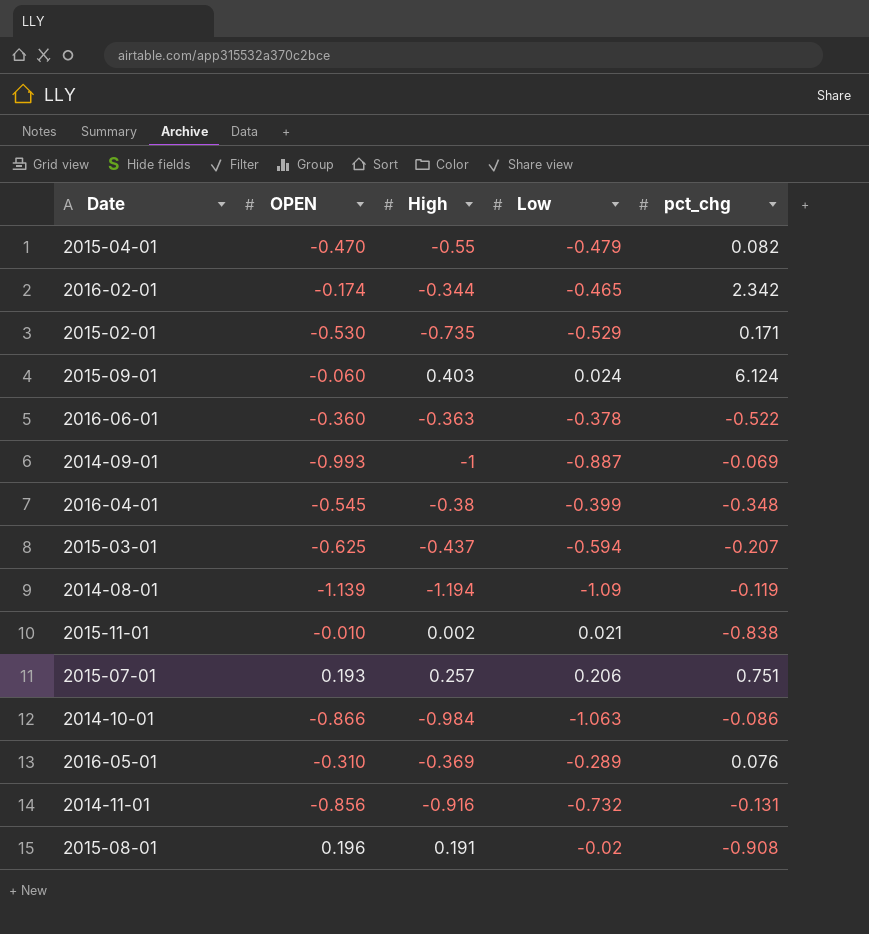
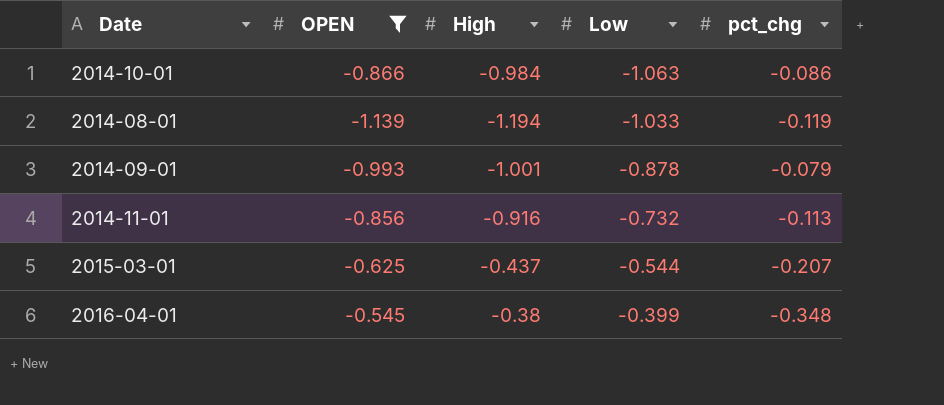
filter: none -> OPEN <= -0.545
row order: none -> Low ascending
2014-08-01 | Low: -1.09 -> -1.033
2014-09-01 | High: -1 -> -1.001
2014-09-01 | Low: -0.887 -> -0.878
2014-09-01 | pct_chg: -0.069 -> -0.079
2014-11-01 | pct_chg: -0.131 -> -0.113
2015-03-01 | Low: -0.594 -> -0.544

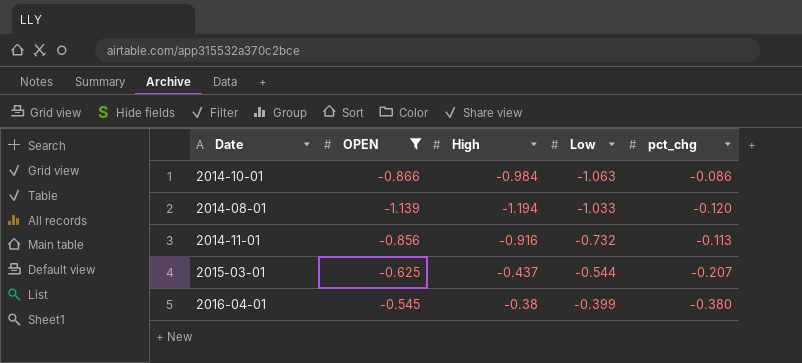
row 2014-09-01: -0.993 | -1.001 | -0.878 | -0.079 -> none
2014-08-01 | pct_chg: -0.119 -> -0.120
2016-04-01 | pct_chg: -0.348 -> -0.380

